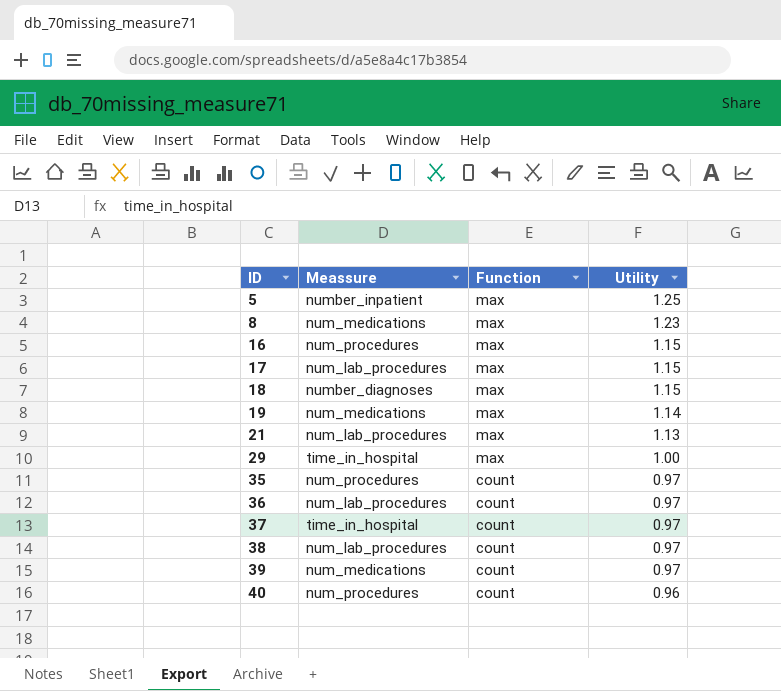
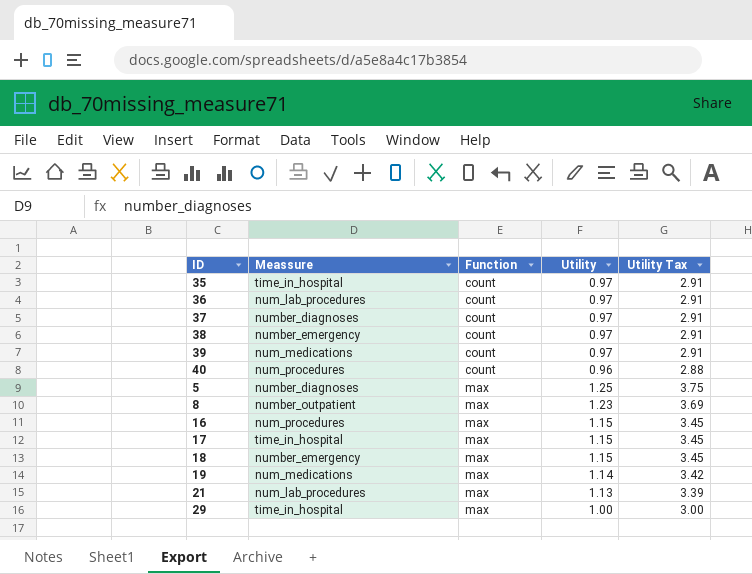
row order: ID ascending -> Function ascending
column Utility Tax | formula: none -> [Utility] * 3
35 | Meassure: num_procedures -> time_in_hospital
37 | Meassure: time_in_hospital -> number_diagnoses
38 | Meassure: num_lab_procedures -> number_emergency
5 | Meassure: number_inpatient -> number_diagnoses
8 | Meassure: num_medications -> number_outpatient
17 | Meassure: num_lab_procedures -> time_in_hospital
18 | Meassure: number_diagnoses -> number_emergency

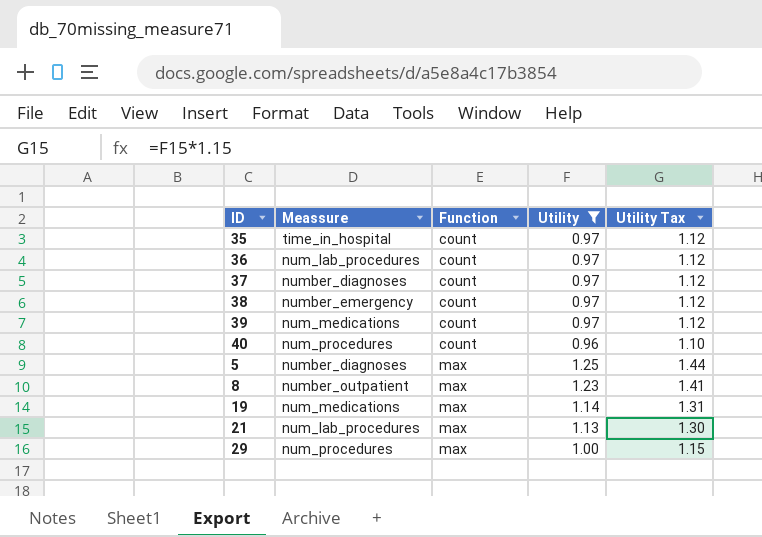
filter: none -> Utility != 1.15
column Utility Tax | formula: [Utility] * 3 -> [Utility] * 1.15
29 | Meassure: time_in_hospital -> num_procedures

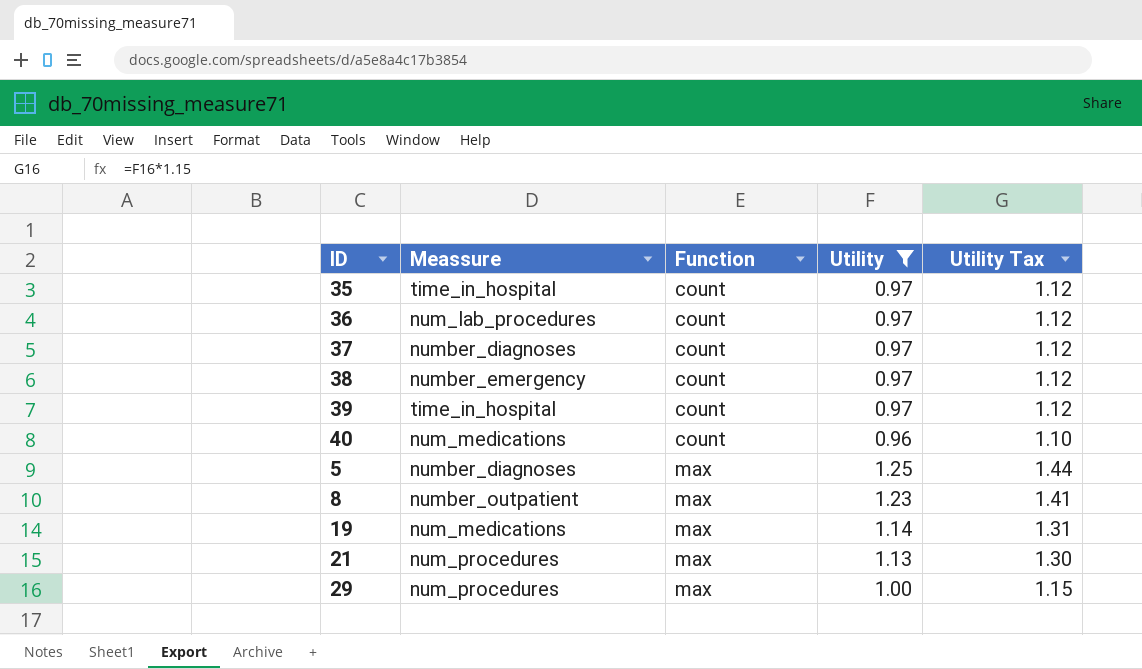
39 | Meassure: num_medications -> time_in_hospital
40 | Meassure: num_procedures -> num_medications
21 | Meassure: num_lab_procedures -> num_procedures

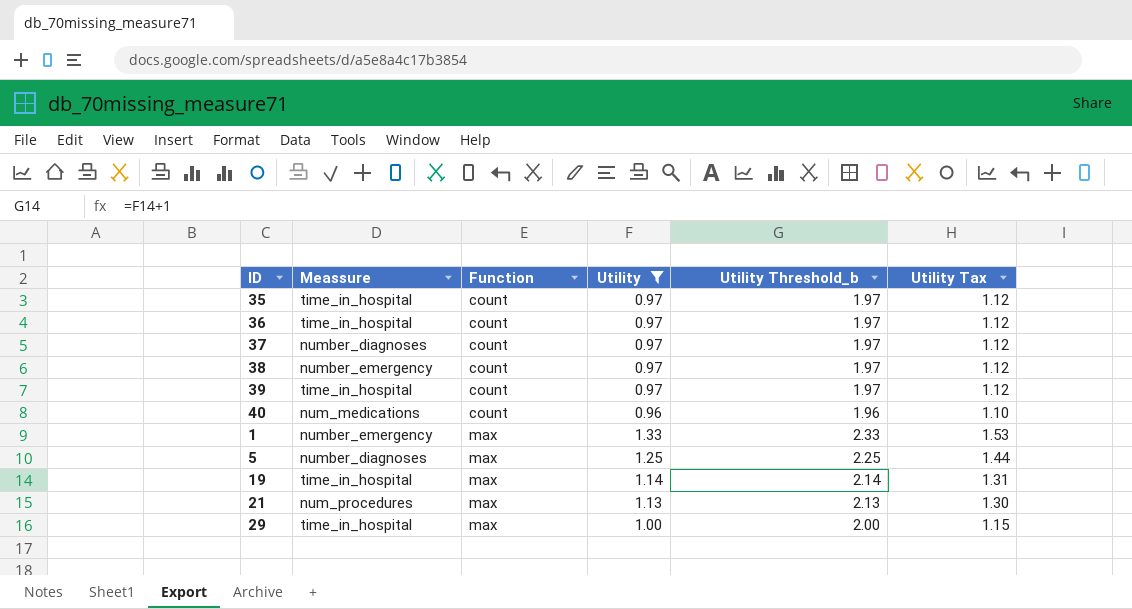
column Utility Threshold_b | formula: none -> [Utility] + 1
row 8: number_outpatient | max | 1.23 | 1.41 -> none
36 | Meassure: num_lab_procedures -> time_in_hospital
row 1: none -> number_emergency | max | 1.33 | 2.33 | 1.53
19 | Meassure: num_medications -> time_in_hospital
29 | Meassure: num_procedures -> time_in_hospital

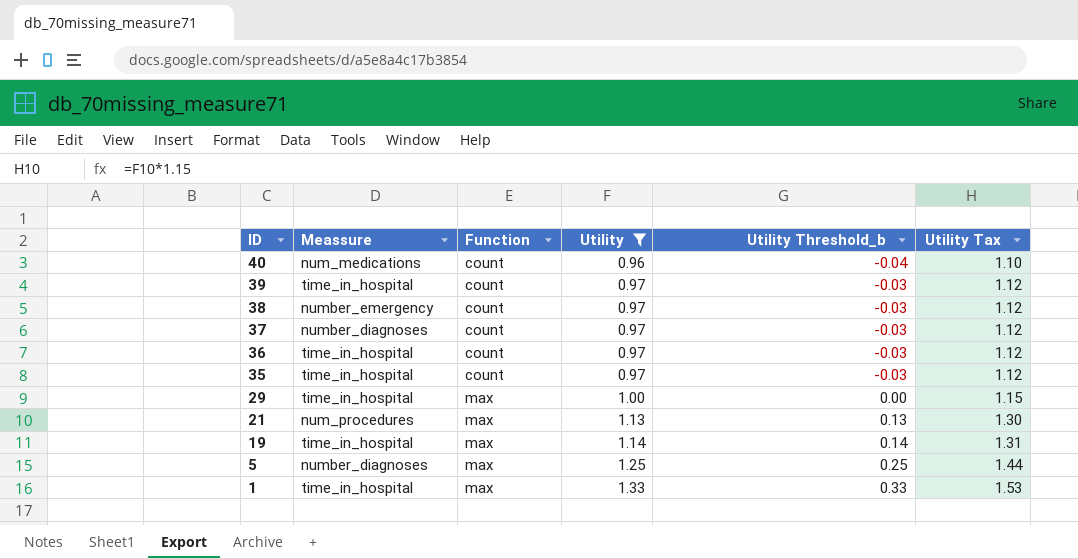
row order: Function ascending -> ID descending
column Utility Threshold_b | formula: [Utility] + 1 -> [Utility] - 1
1 | Meassure: number_emergency -> time_in_hospital

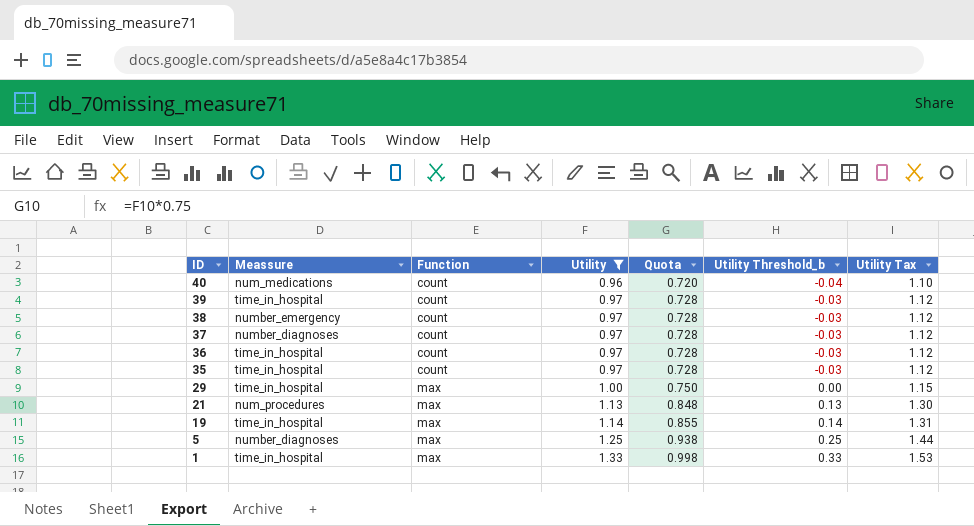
column Quota | formula: none -> [Utility] * 0.75

